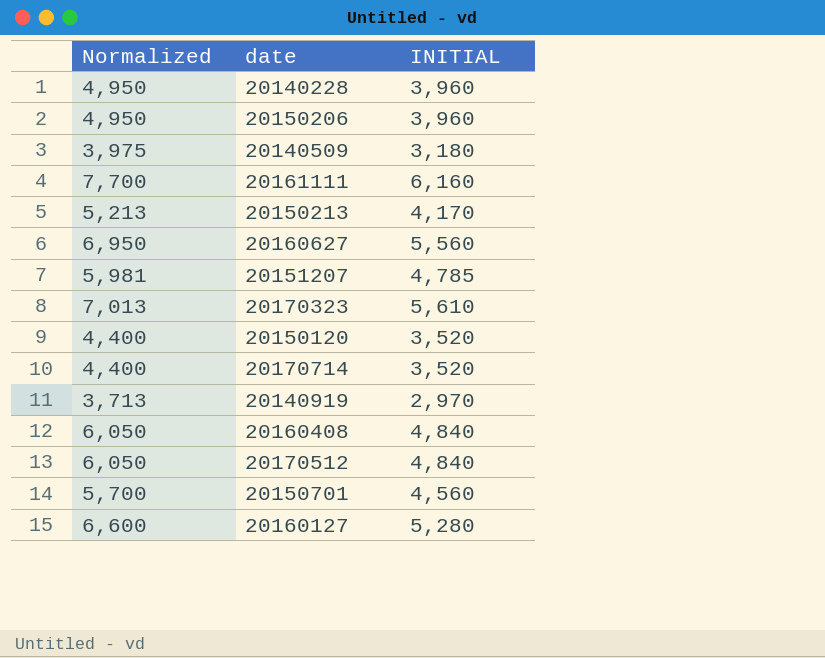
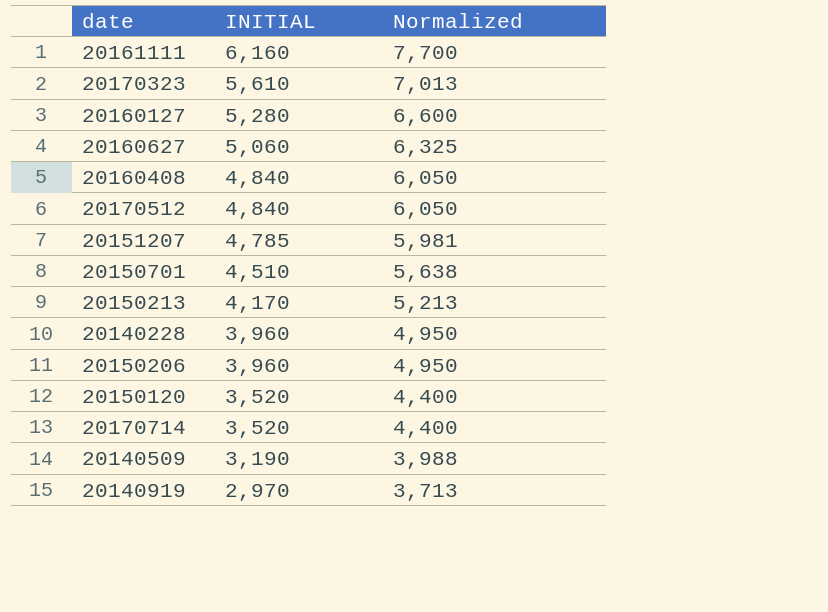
row order: none -> INITIAL descending
column Normalized | position: 1 -> 3
20160627 | INITIAL: 5,560 -> 5,060
20160627 | Normalized: 6,950 -> 6,325
20150701 | INITIAL: 4,560 -> 4,510
20150701 | Normalized: 5,700 -> 5,638
20140509 | INITIAL: 3,180 -> 3,190
20140509 | Normalized: 3,975 -> 3,988

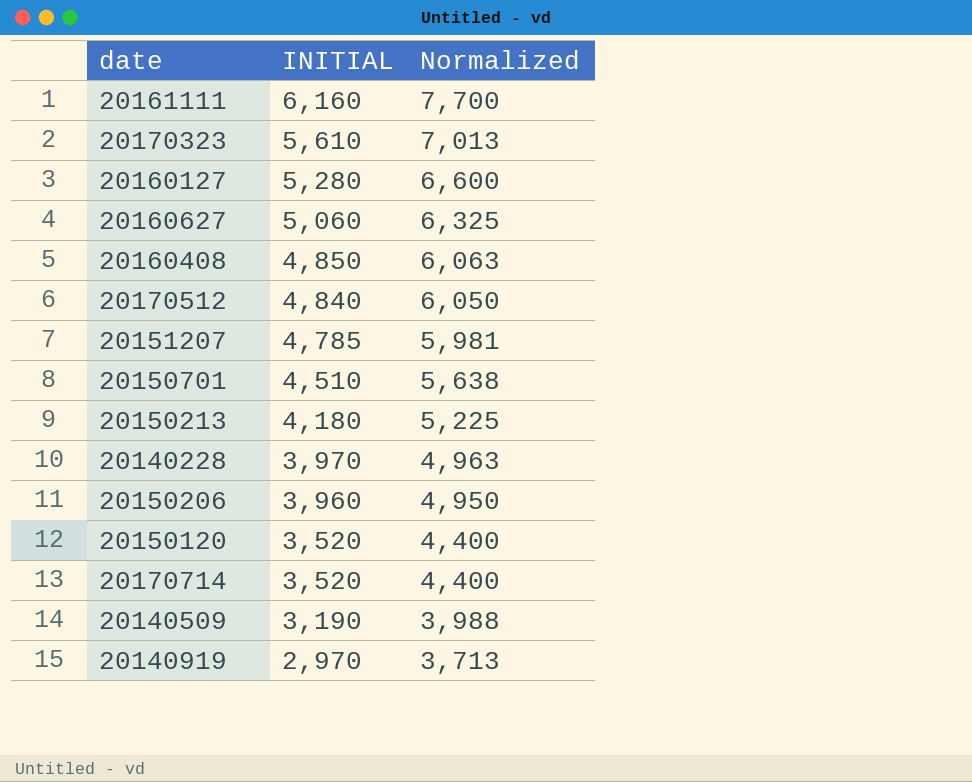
20160408 | INITIAL: 4,840 -> 4,850
20160408 | Normalized: 6,050 -> 6,063
20150213 | INITIAL: 4,170 -> 4,180
20150213 | Normalized: 5,213 -> 5,225
20140228 | INITIAL: 3,960 -> 3,970
20140228 | Normalized: 4,950 -> 4,963

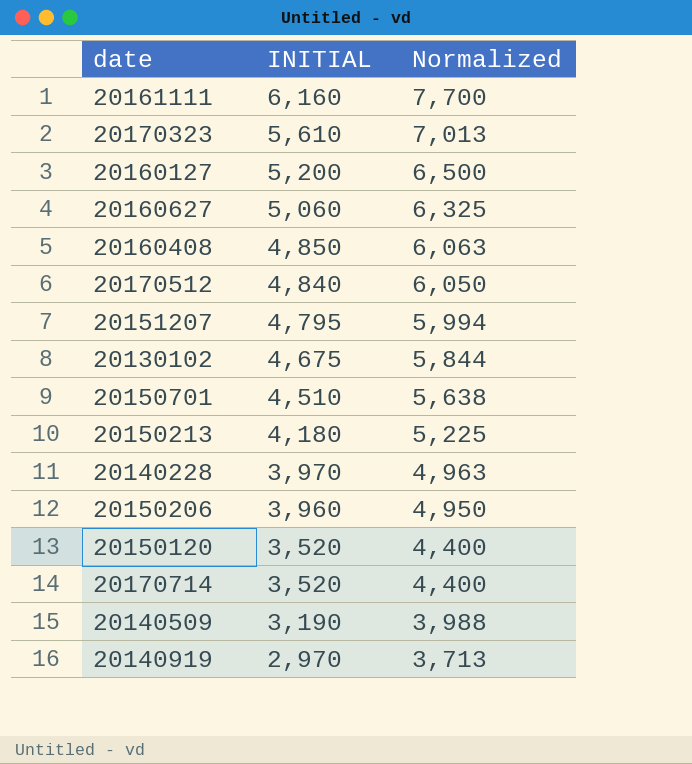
20160127 | INITIAL: 5,280 -> 5,200
20160127 | Normalized: 6,600 -> 6,500
20151207 | INITIAL: 4,785 -> 4,795
20151207 | Normalized: 5,981 -> 5,994
row 20130102: none -> 4,675 | 5,844

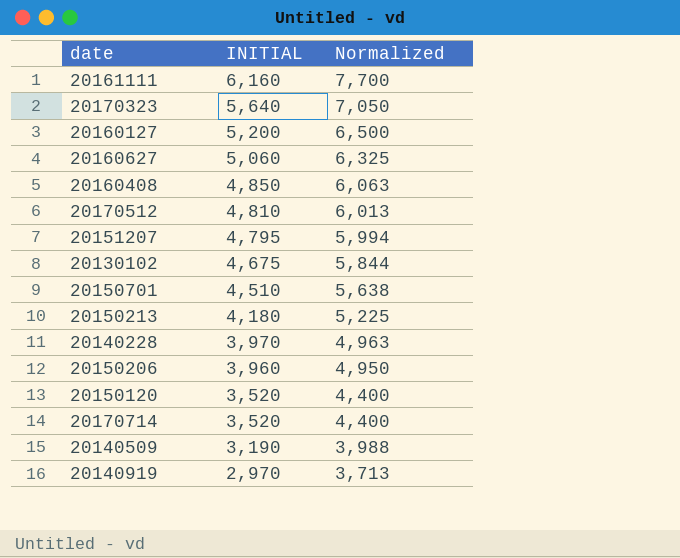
20170323 | INITIAL: 5,610 -> 5,640
20170323 | Normalized: 7,013 -> 7,050
20170512 | INITIAL: 4,840 -> 4,810
20170512 | Normalized: 6,050 -> 6,013

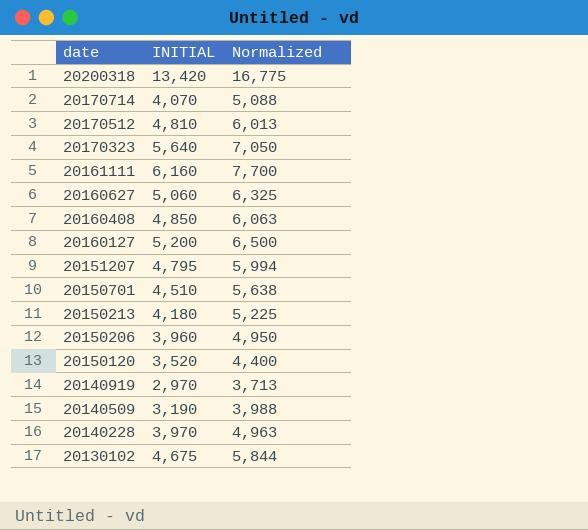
row order: INITIAL descending -> date descending
row 20200318: none -> 13,420 | 16,775
20170714 | INITIAL: 3,520 -> 4,070
20170714 | Normalized: 4,400 -> 5,088

